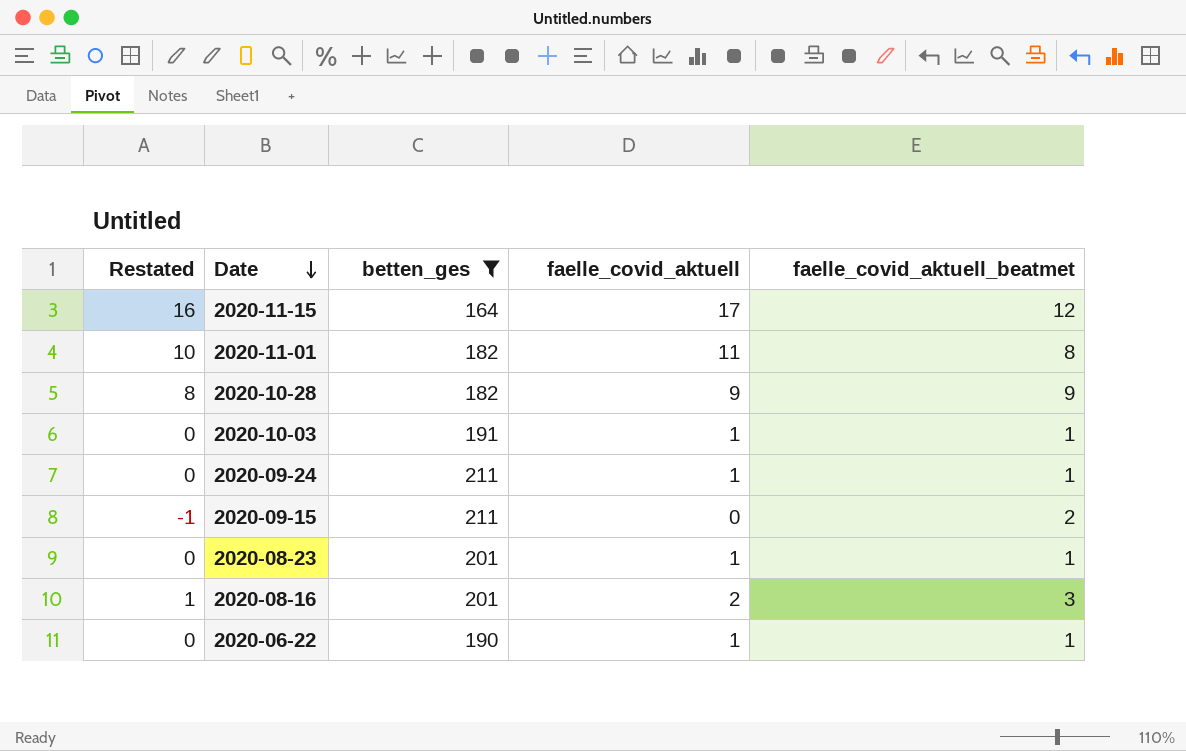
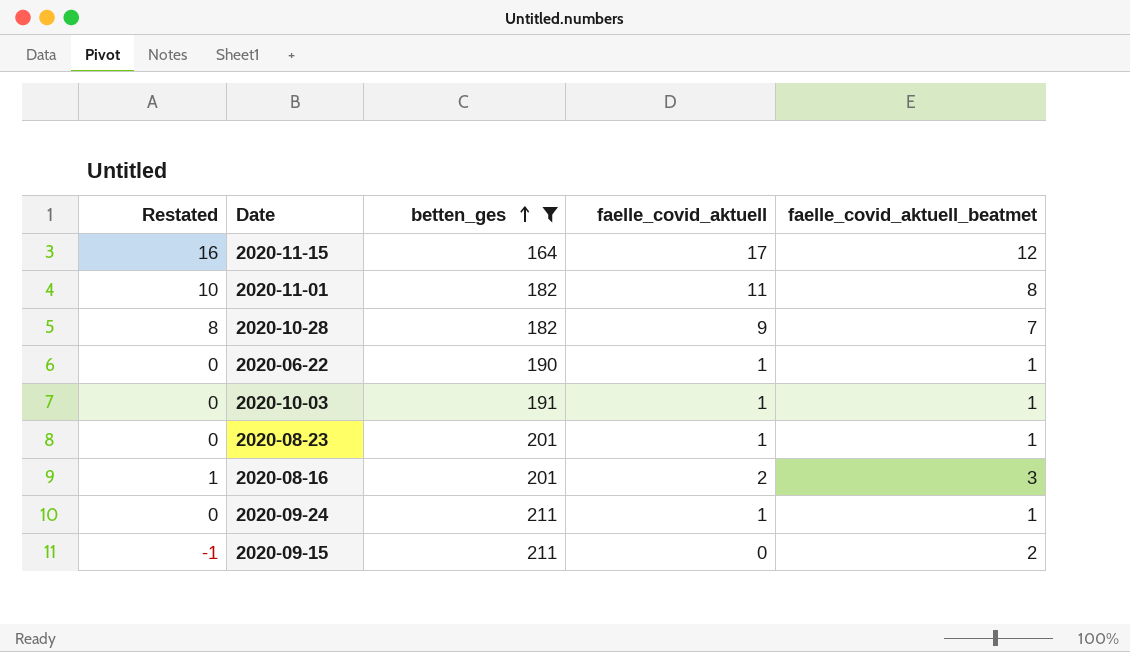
row order: Date descending -> betten_ges ascending
2020-10-28 | faelle_covid_aktuell_beatmet: 9 -> 7

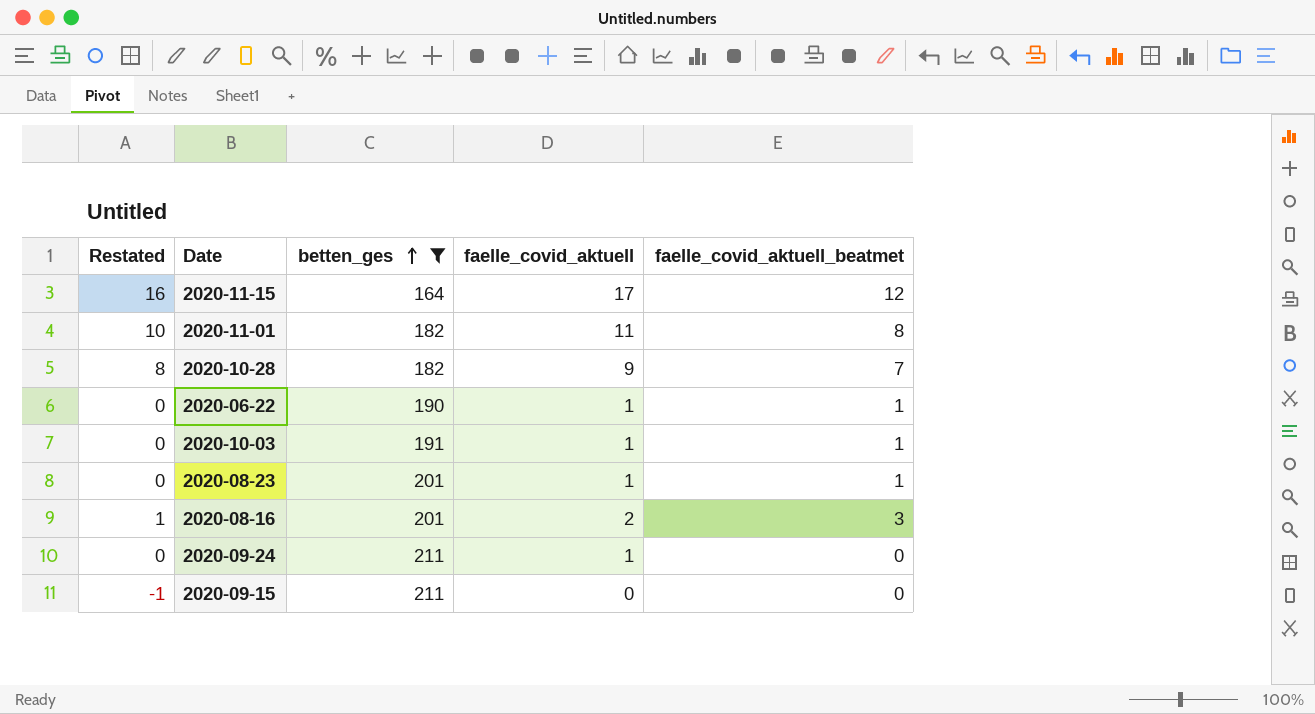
2020-09-24 | faelle_covid_aktuell_beatmet: 1 -> 0
2020-09-15 | faelle_covid_aktuell_beatmet: 2 -> 0

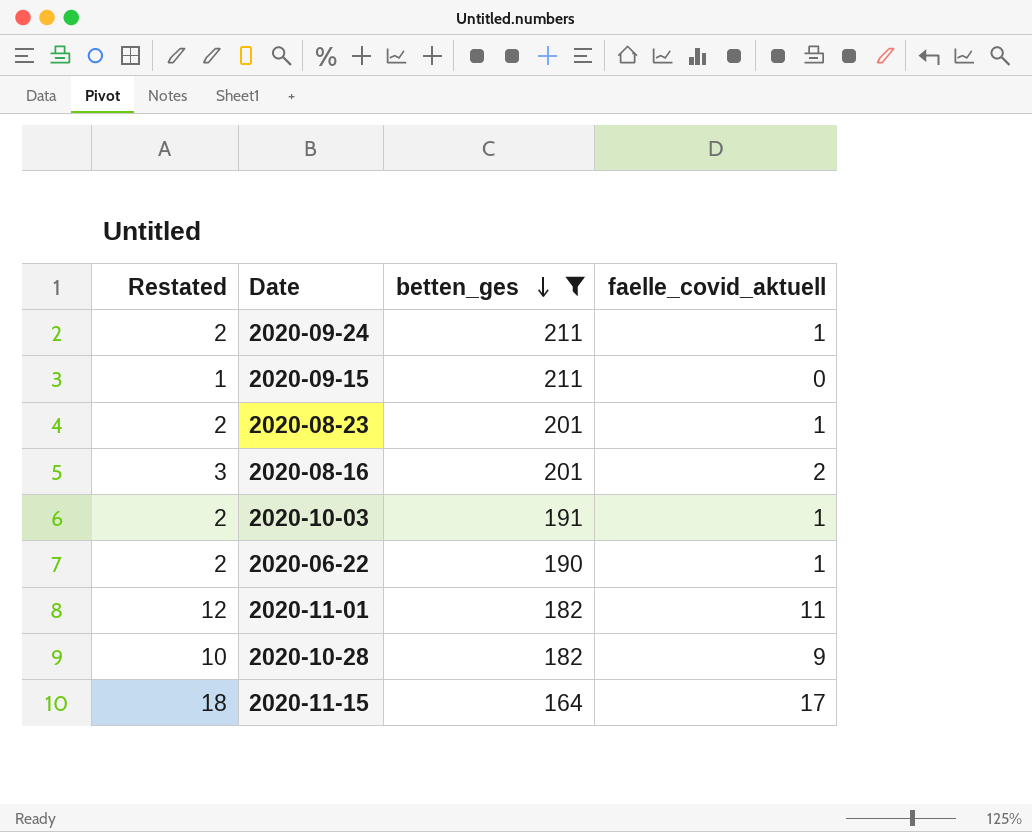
row order: betten_ges ascending -> betten_ges descending
column faelle_covid_aktuell_beatmet | position: 5 -> none
column Restated | formula: [faelle_covid_aktuell] - 1 -> [faelle_covid_aktuell] + 1

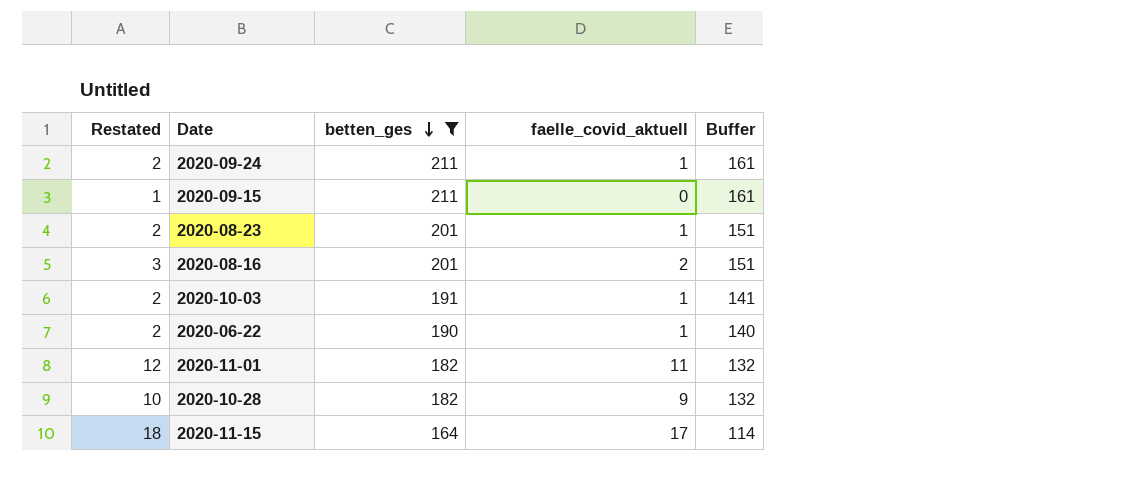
column Buffer | formula: none -> [betten_ges] - 50

